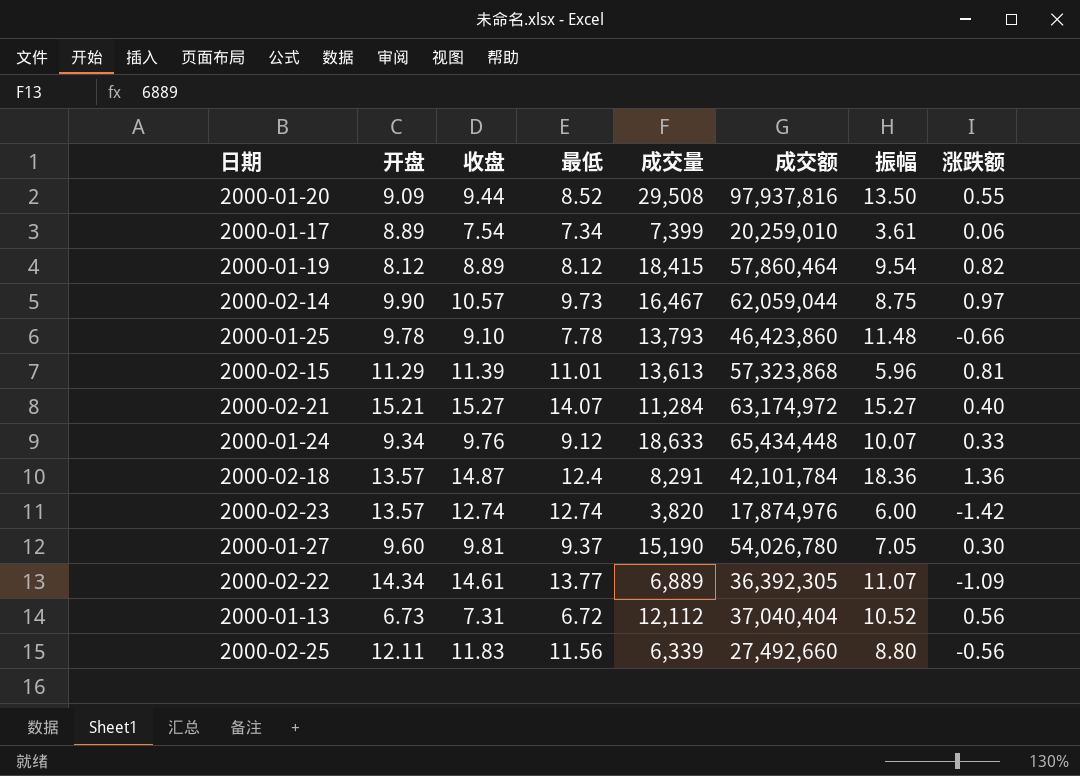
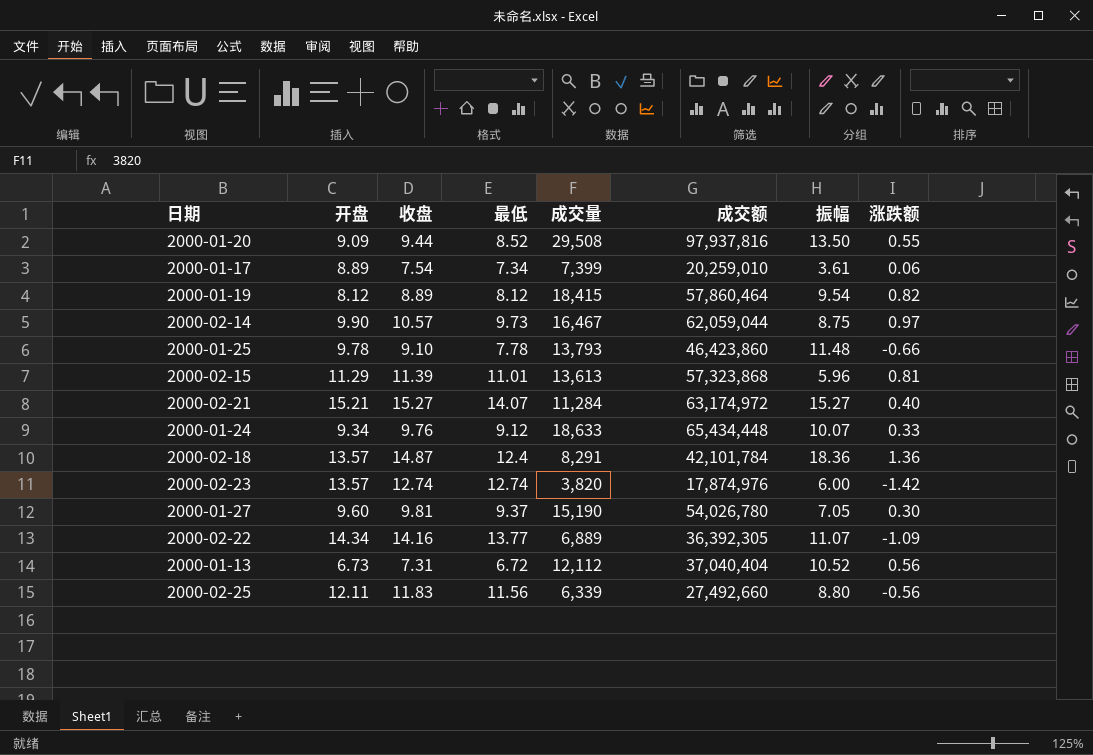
2000-02-22 | 收盘: 14.61 -> 14.16

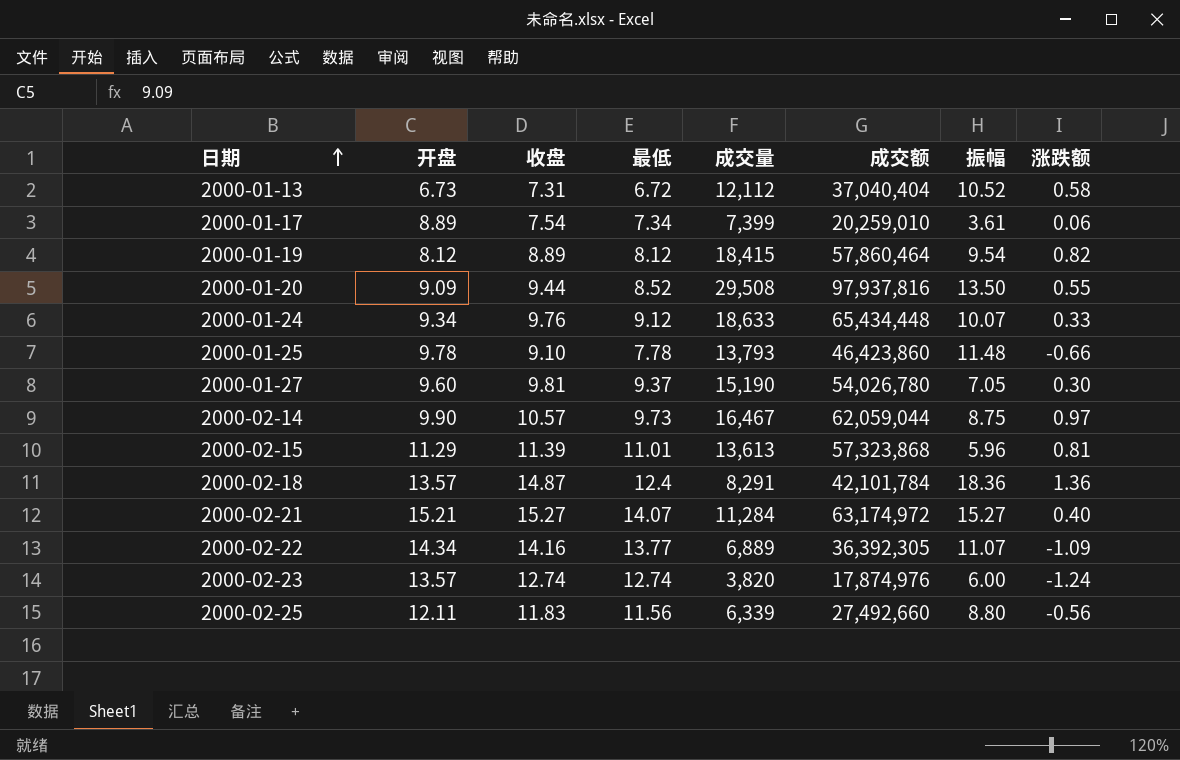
row order: none -> 日期 ascending
2000-01-13 | 涨跌额: 0.56 -> 0.58
2000-02-23 | 涨跌额: -1.42 -> -1.24

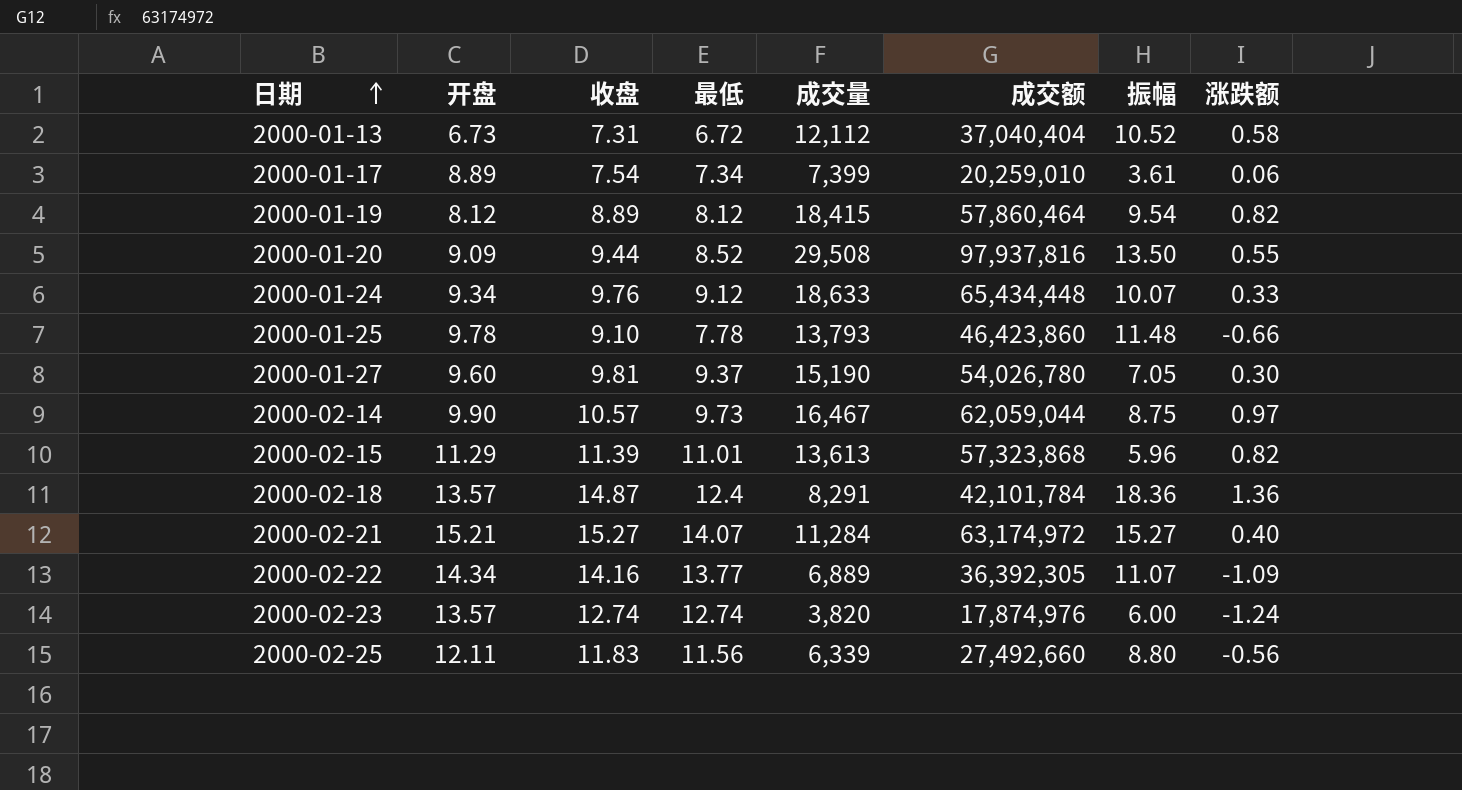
2000-02-15 | 涨跌额: 0.81 -> 0.82

